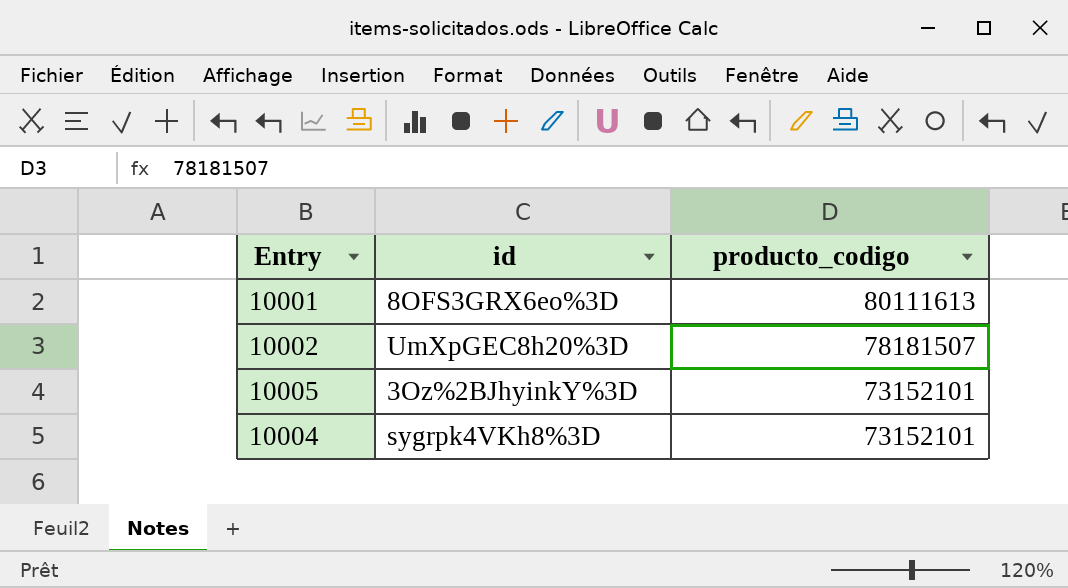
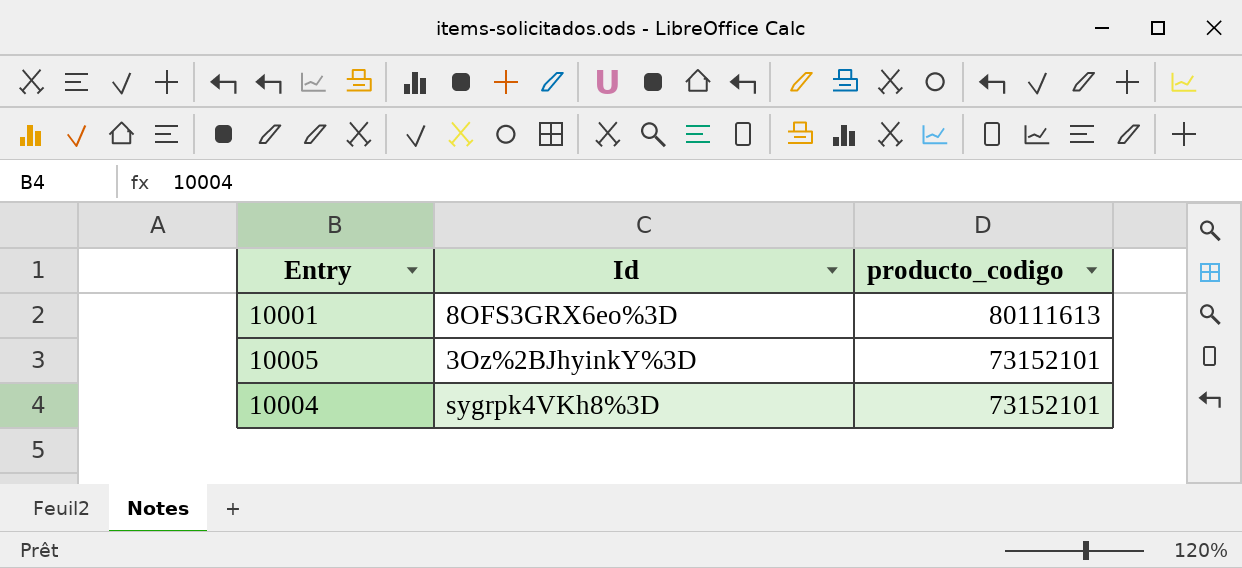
column name: id -> Id
row 10002: UmXpGEC8h20%3D | 78181507 -> none

